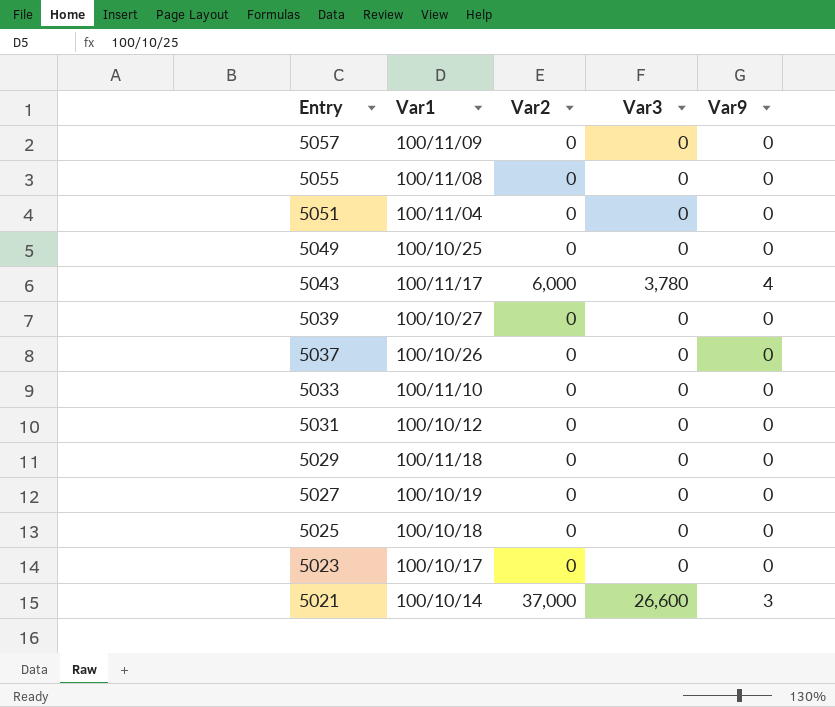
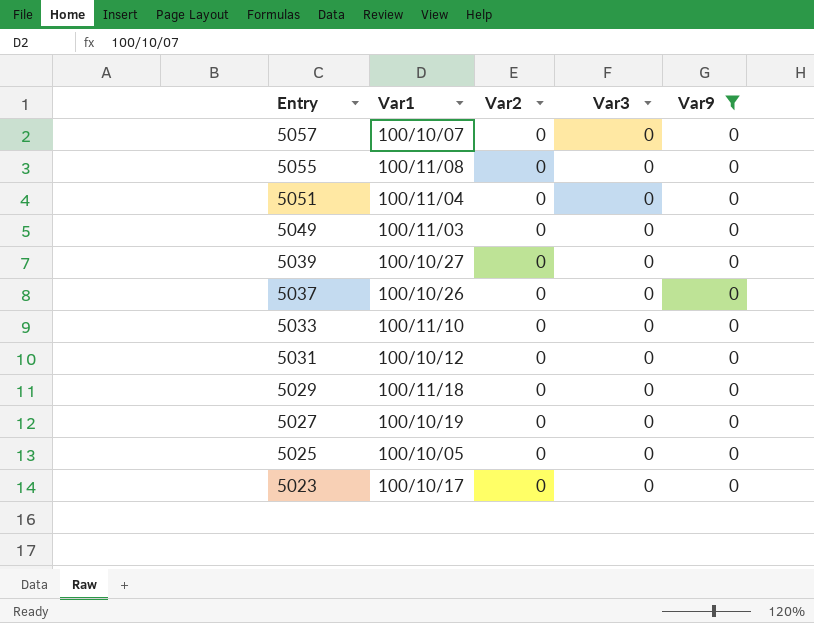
filter: none -> Var9 = 0
5057 | Var1: 100/11/09 -> 100/10/07
5049 | Var1: 100/10/25 -> 100/11/03
5025 | Var1: 100/10/18 -> 100/10/05

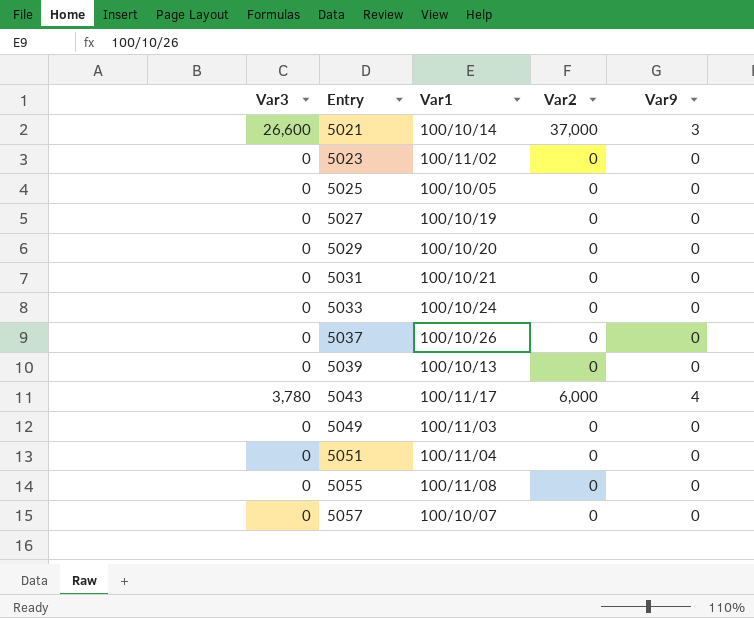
filter: Var9 = 0 -> none
row order: Entry descending -> Entry ascending
column Var3 | position: 4 -> 1
5023 | Var1: 100/10/17 -> 100/11/02
5029 | Var1: 100/11/18 -> 100/10/20
5031 | Var1: 100/10/12 -> 100/10/21
5033 | Var1: 100/11/10 -> 100/10/24
5039 | Var1: 100/10/27 -> 100/10/13

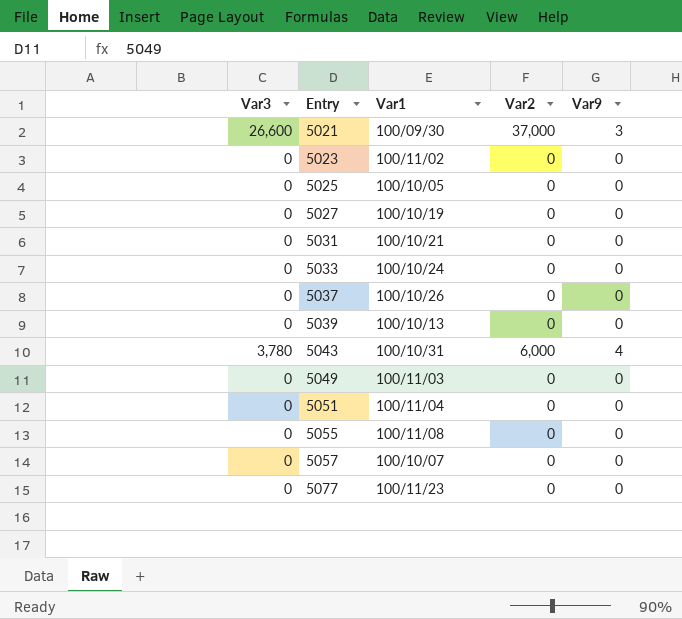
row 5029: 0 | 100/10/20 | 0 | 0 -> none
5021 | Var1: 100/10/14 -> 100/09/30
5043 | Var1: 100/11/17 -> 100/10/31
row 5077: none -> 0 | 100/11/23 | 0 | 0

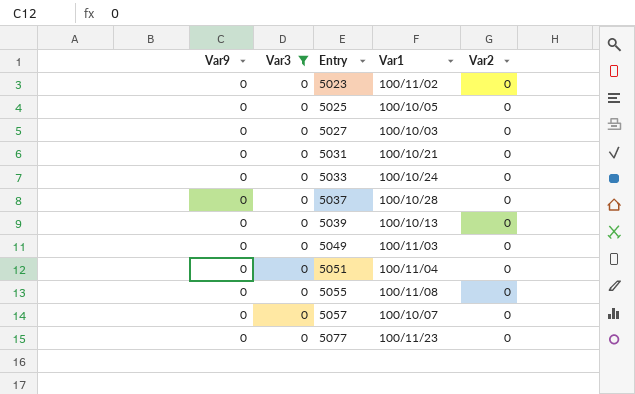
filter: none -> Var3 = 0
column Var9 | position: 5 -> 1
5027 | Var1: 100/10/19 -> 100/10/03
5037 | Var1: 100/10/26 -> 100/10/28

